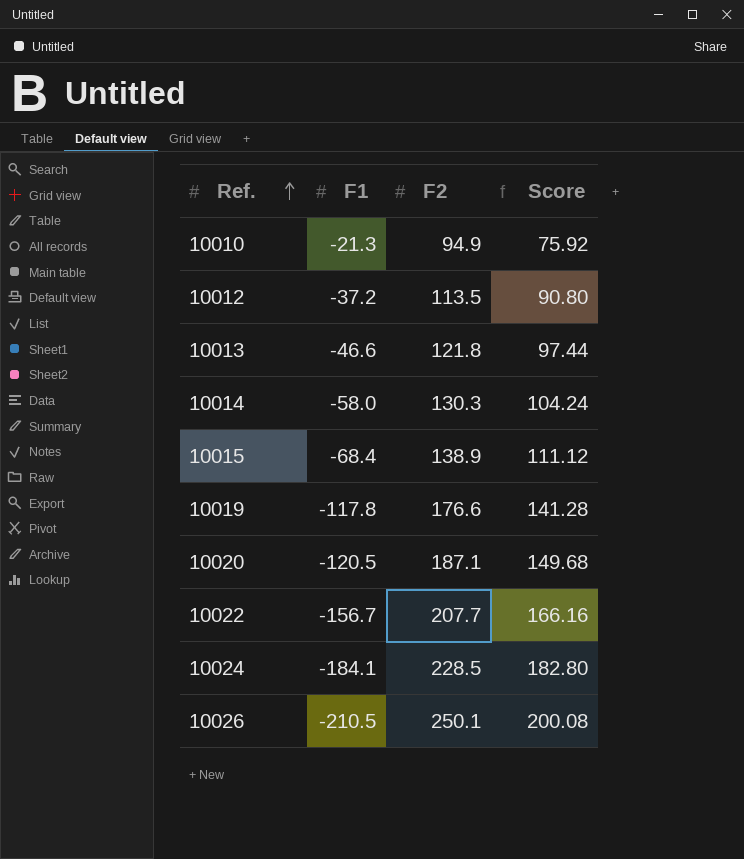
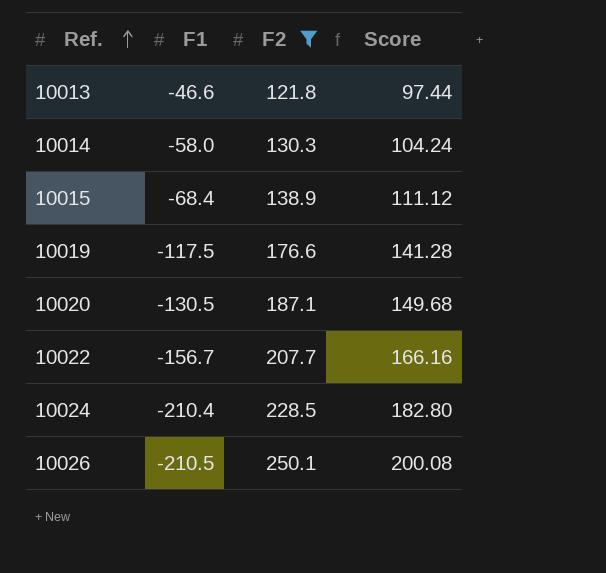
filter: none -> F2 >= 121.8
10019 | F1: -117.8 -> -117.5
10020 | F1: -120.5 -> -130.5
10024 | F1: -184.1 -> -210.4

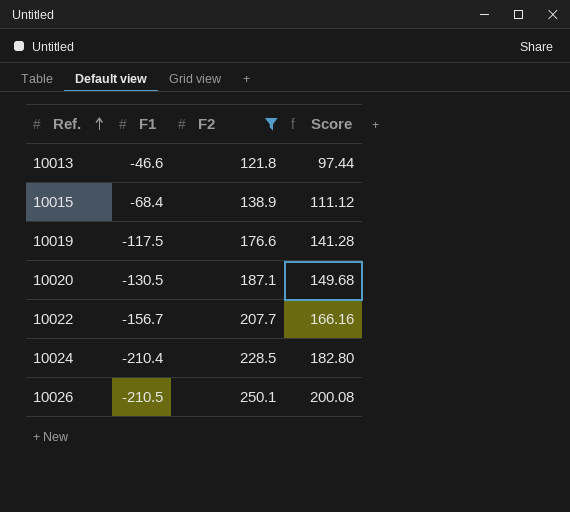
row 10014: -58.0 | 130.3 | 104.24 -> none

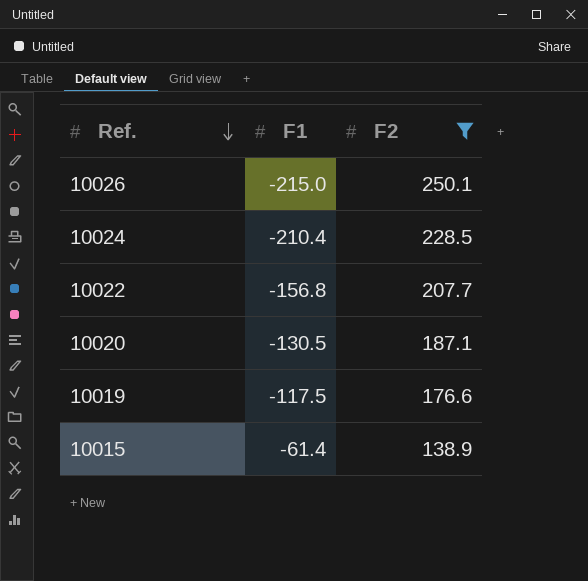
row order: Ref. ascending -> Ref. descending
column Score | formula: [F2] * 0.8 -> none
row 10013: -46.6 | 121.8 | 97.44 -> none
10026 | F1: -210.5 -> -215.0
10022 | F1: -156.7 -> -156.8
10015 | F1: -68.4 -> -61.4

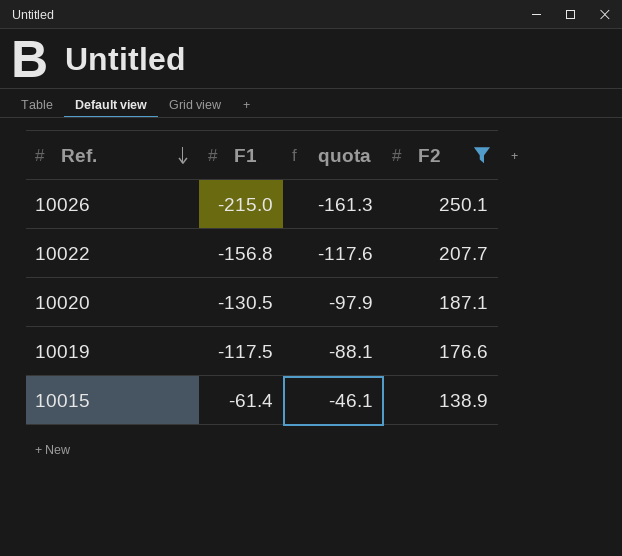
column quota | formula: none -> [F1] * 0.75
row 10024: -210.4 | 228.5 -> none

